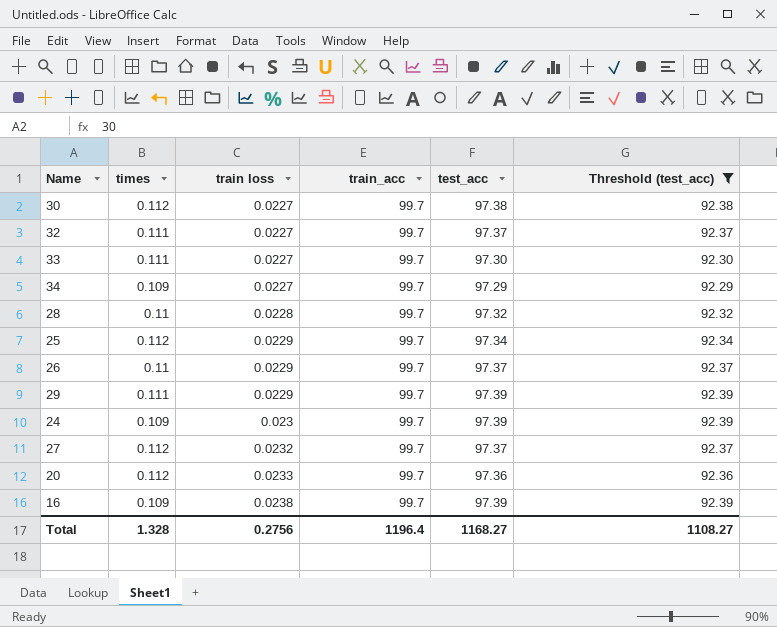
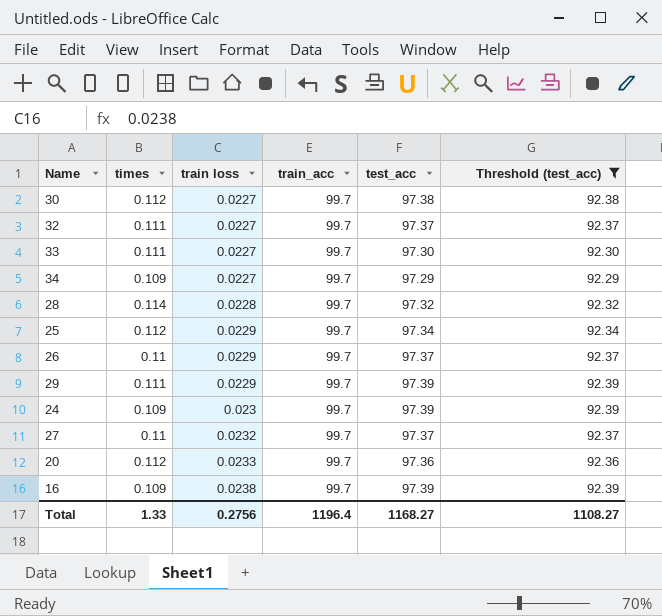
28 | times: 0.11 -> 0.114
27 | times: 0.112 -> 0.11
Total | times: 1.328 -> 1.33

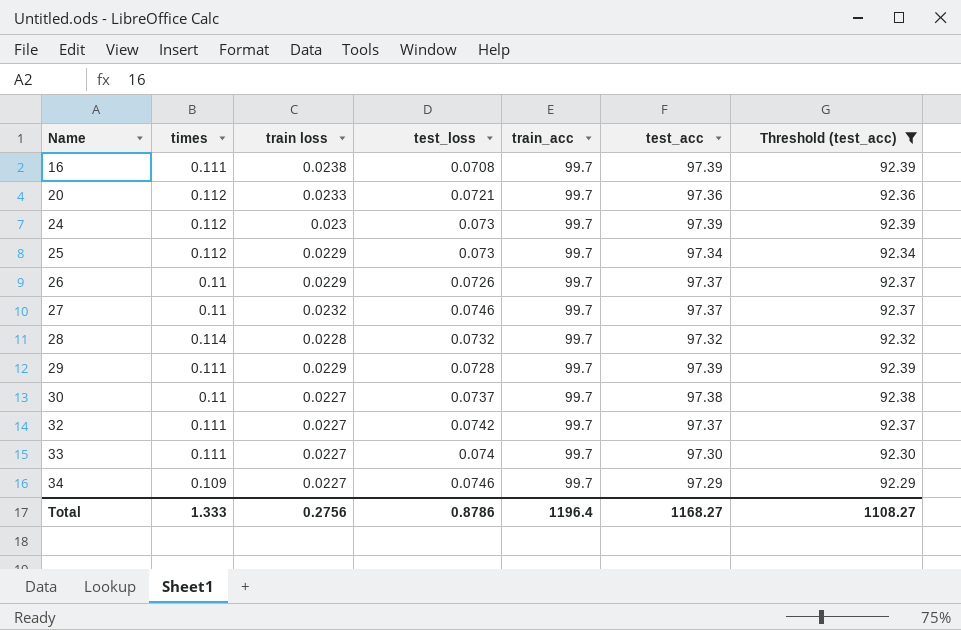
row order: train loss ascending -> Name ascending
column test_loss | position: none -> 4
16 | times: 0.109 -> 0.111
24 | times: 0.109 -> 0.112
30 | times: 0.112 -> 0.11
Total | times: 1.33 -> 1.333

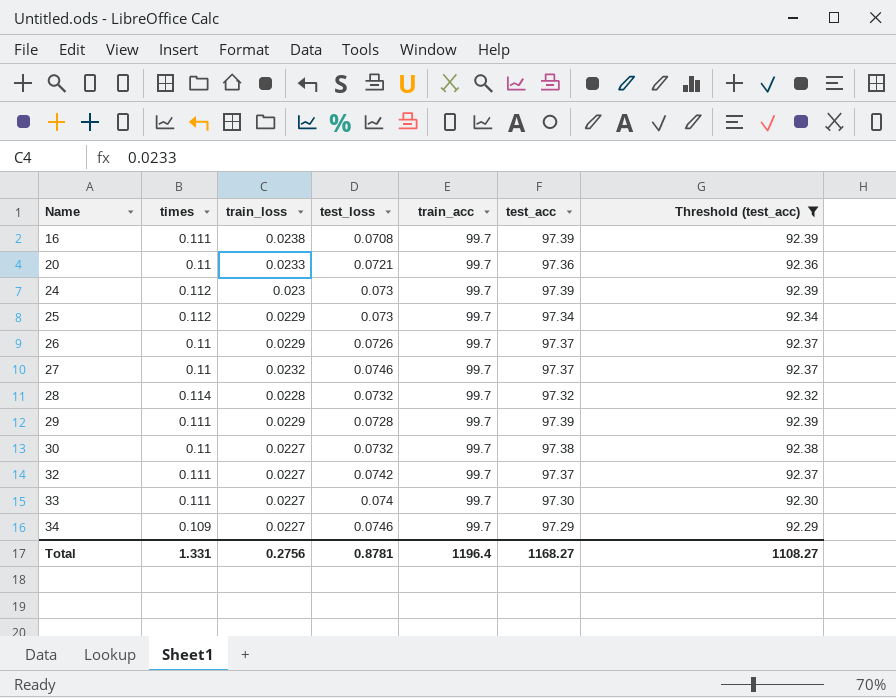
column name: train loss -> train_loss
20 | times: 0.112 -> 0.11
30 | test_loss: 0.0737 -> 0.0732
Total | times: 1.333 -> 1.331
Total | test_loss: 0.8786 -> 0.8781

